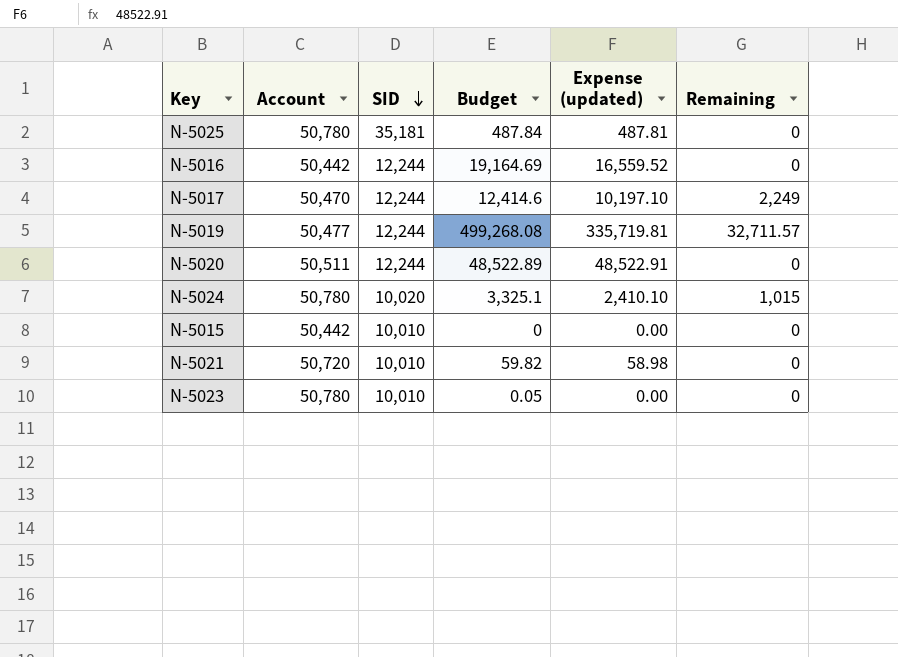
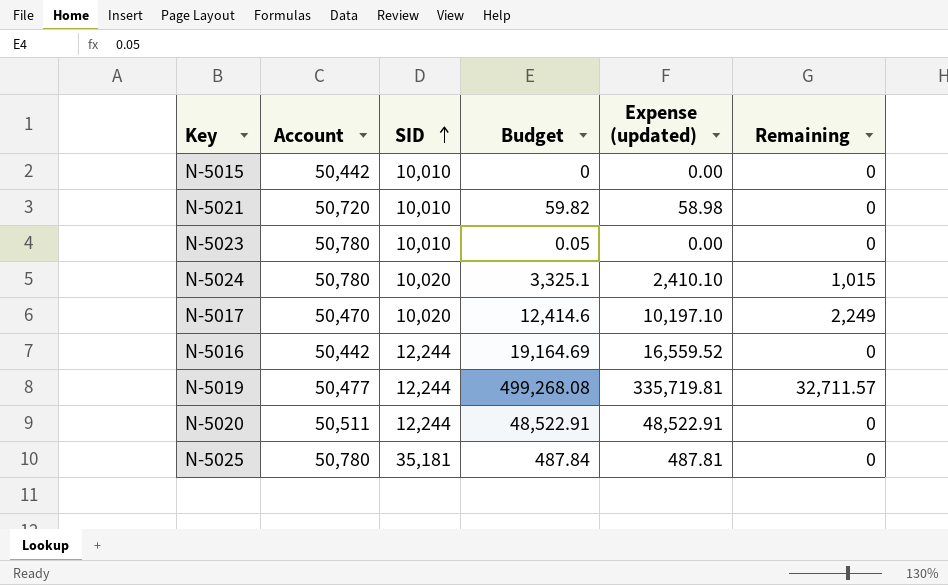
row order: SID descending -> SID ascending
N-5017 | SID: 12,244 -> 10,020
N-5020 | Budget: 48,522.89 -> 48,522.91

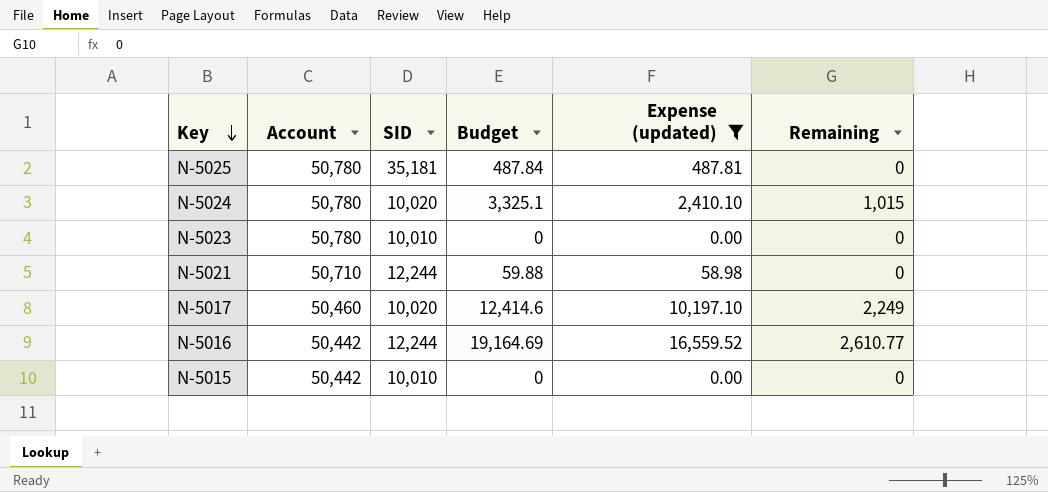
filter: none -> Expense (updated) <= 16,559.52
row order: SID ascending -> Key descending
N-5023 | Budget: 0.05 -> 0
N-5021 | Account: 50,720 -> 50,710
N-5021 | SID: 10,010 -> 12,244
N-5021 | Budget: 59.82 -> 59.88
N-5017 | Account: 50,470 -> 50,460
N-5016 | Remaining: 0 -> 2,610.77

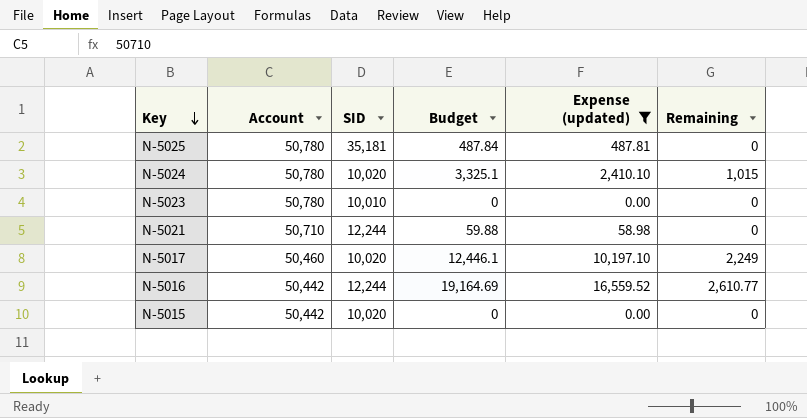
N-5017 | Budget: 12,414.6 -> 12,446.1
N-5015 | SID: 10,010 -> 10,020

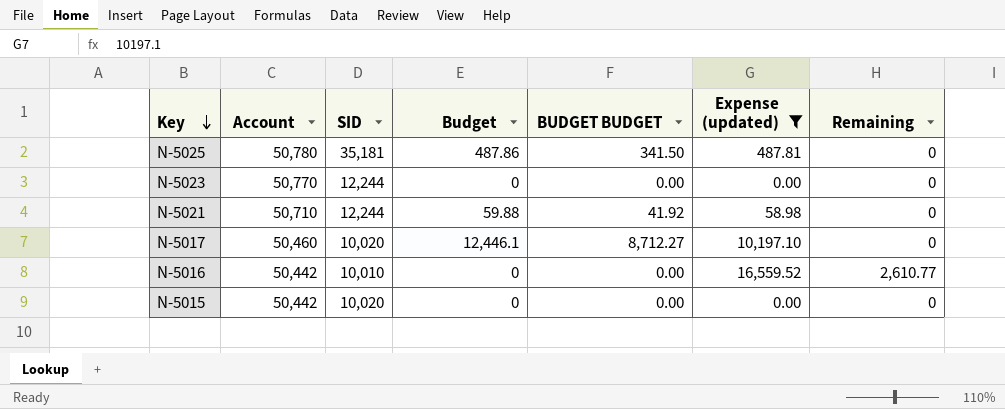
column BUDGET BUDGET | formula: none -> [Budget] * 0.7
row N-5024: 50,780 | 10,020 | 3,325.1 | 2,410.10 | 1,015 -> none
N-5025 | Budget: 487.84 -> 487.86
N-5023 | Account: 50,780 -> 50,770
N-5023 | SID: 10,010 -> 12,244
N-5017 | Remaining: 2,249 -> 0
N-5016 | SID: 12,244 -> 10,010
N-5016 | Budget: 19,164.69 -> 0

